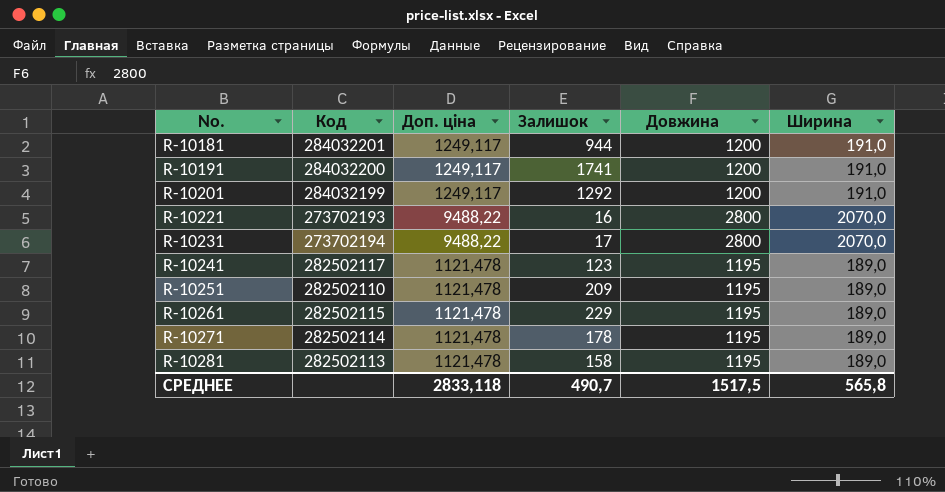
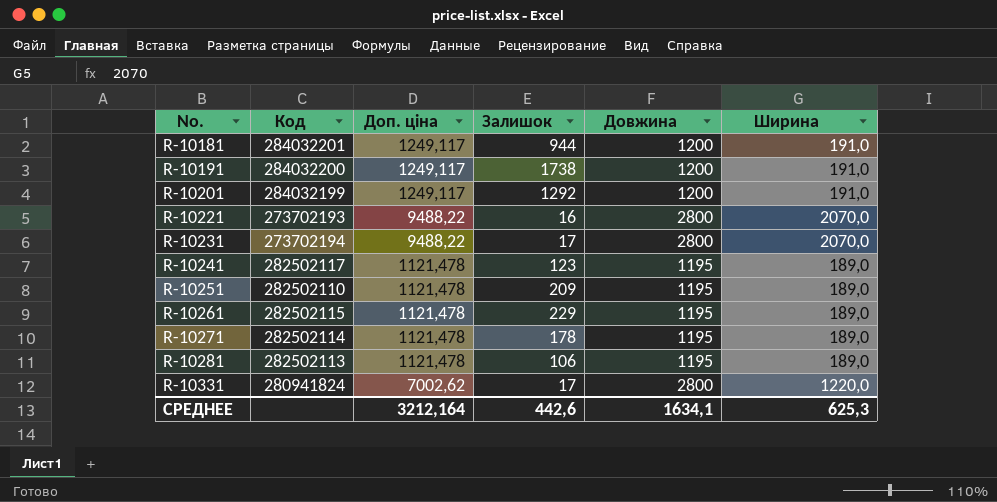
R-10191 | Залишок: 1741 -> 1738
R-10281 | Залишок: 158 -> 106
row R-10331: none -> 280941824 | 7002,62 | 17 | 2800 | 1220,0
СРЕДНЕЕ | Доп. ціна: 2833,118 -> 3212,164
СРЕДНЕЕ | Залишок: 490,7 -> 442,6
СРЕДНЕЕ | Довжина: 1517,5 -> 1634,1
СРЕДНЕЕ | Ширина: 565,8 -> 625,3

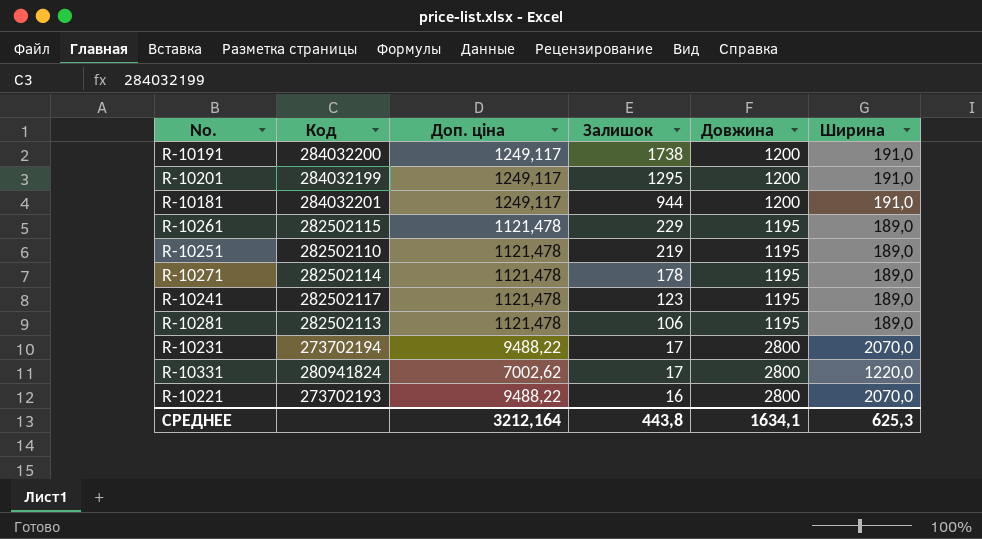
row order: No. ascending -> Залишок descending
R-10201 | Залишок: 1292 -> 1295
R-10251 | Залишок: 209 -> 219
СРЕДНЕЕ | Залишок: 442,6 -> 443,8

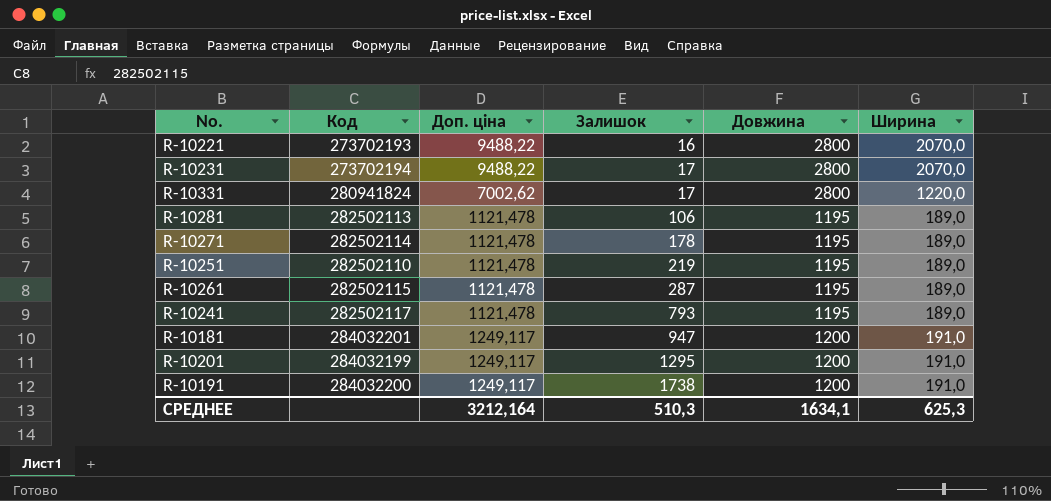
row order: Залишок descending -> Залишок ascending
R-10261 | Залишок: 229 -> 287
R-10241 | Залишок: 123 -> 793
R-10181 | Залишок: 944 -> 947
СРЕДНЕЕ | Залишок: 443,8 -> 510,3

